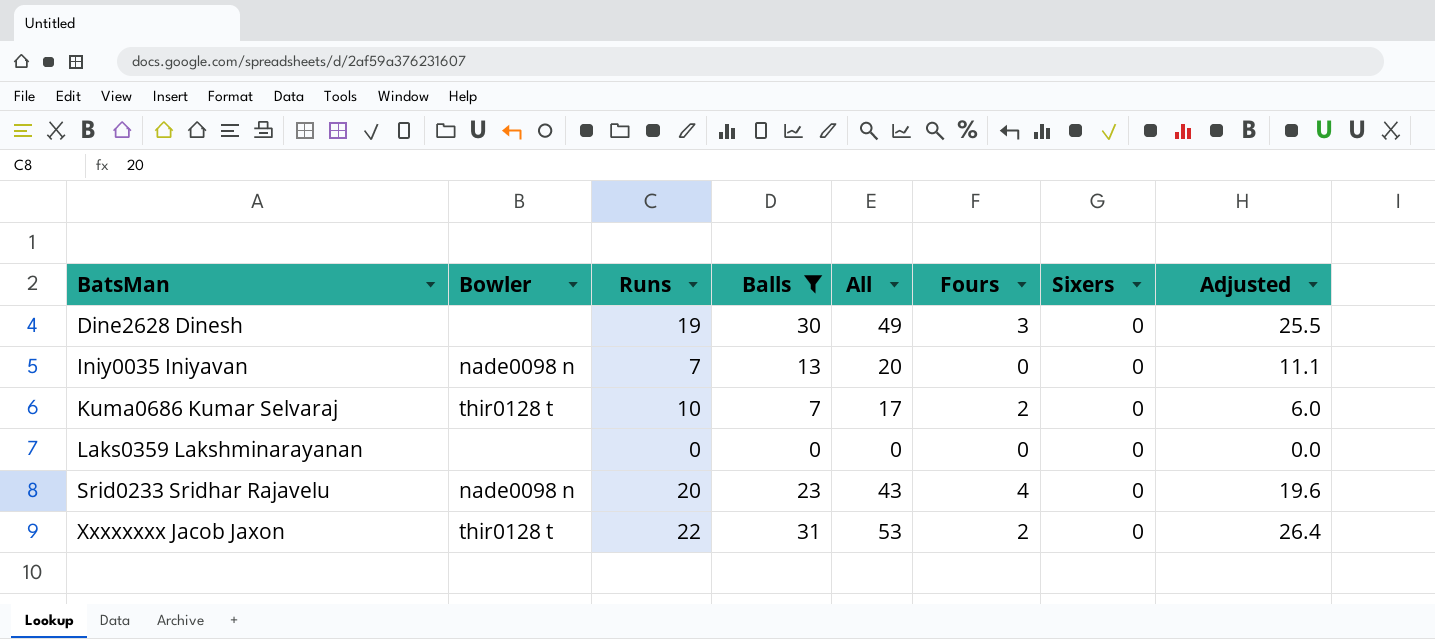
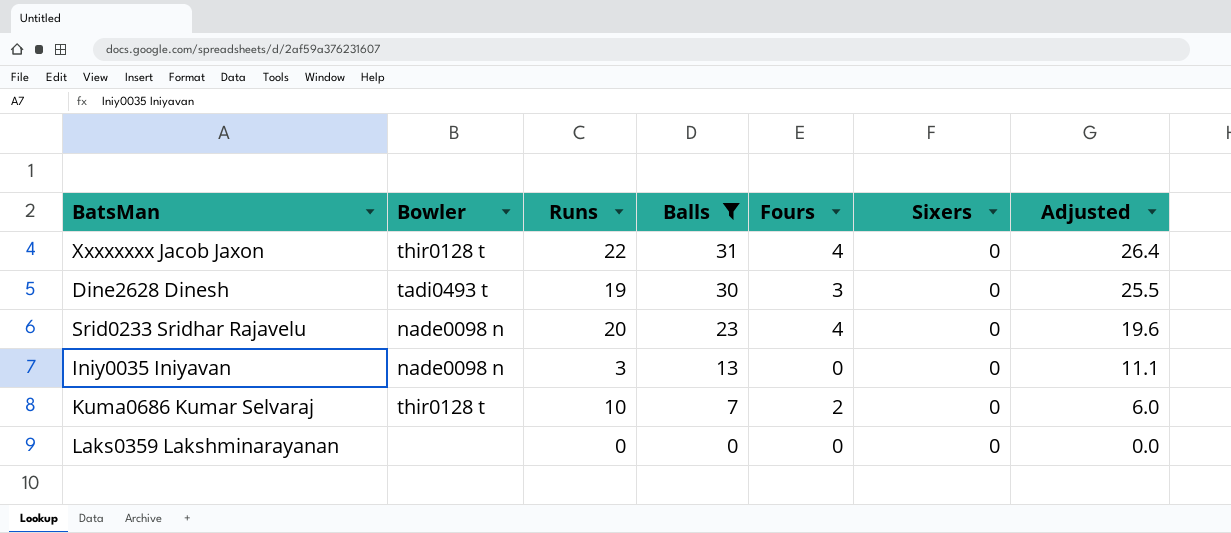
row order: BatsMan ascending -> Balls descending
column All | formula: [Runs] + [Balls] -> none
Xxxxxxxx Jacob Jaxon | Fours: 2 -> 4
Dine2628 Dinesh | Bowler: none -> tadi0493 t
Iniy0035 Iniyavan | Runs: 7 -> 3

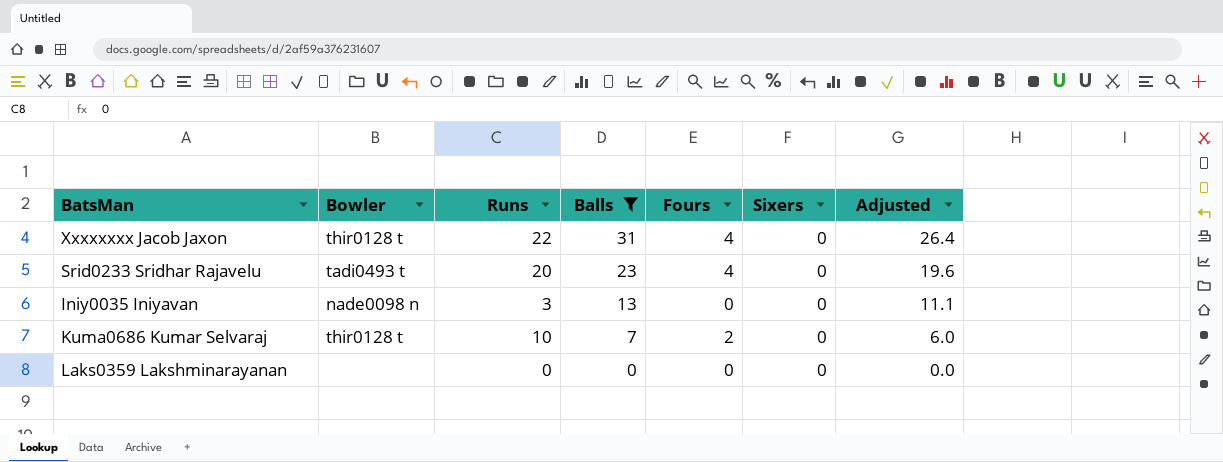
row Dine2628 Dinesh: tadi0493 t | 19 | 30 | 3 | 0 | 25.5 -> none
Srid0233 Sridhar Rajavelu | Bowler: nade0098 n -> tadi0493 t

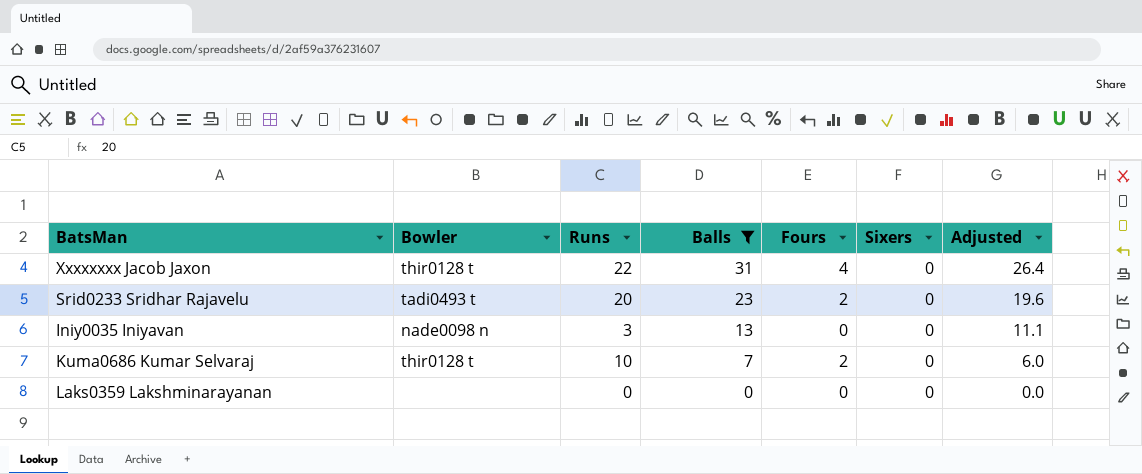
Srid0233 Sridhar Rajavelu | Fours: 4 -> 2

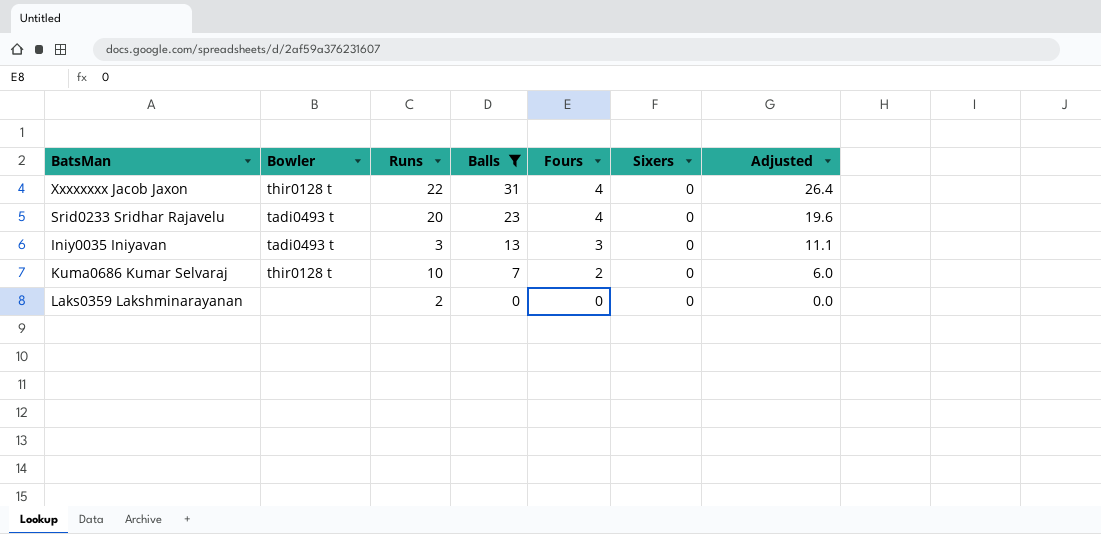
Srid0233 Sridhar Rajavelu | Fours: 2 -> 4
Iniy0035 Iniyavan | Bowler: nade0098 n -> tadi0493 t
Iniy0035 Iniyavan | Fours: 0 -> 3
Laks0359 Lakshminarayanan | Runs: 0 -> 2

